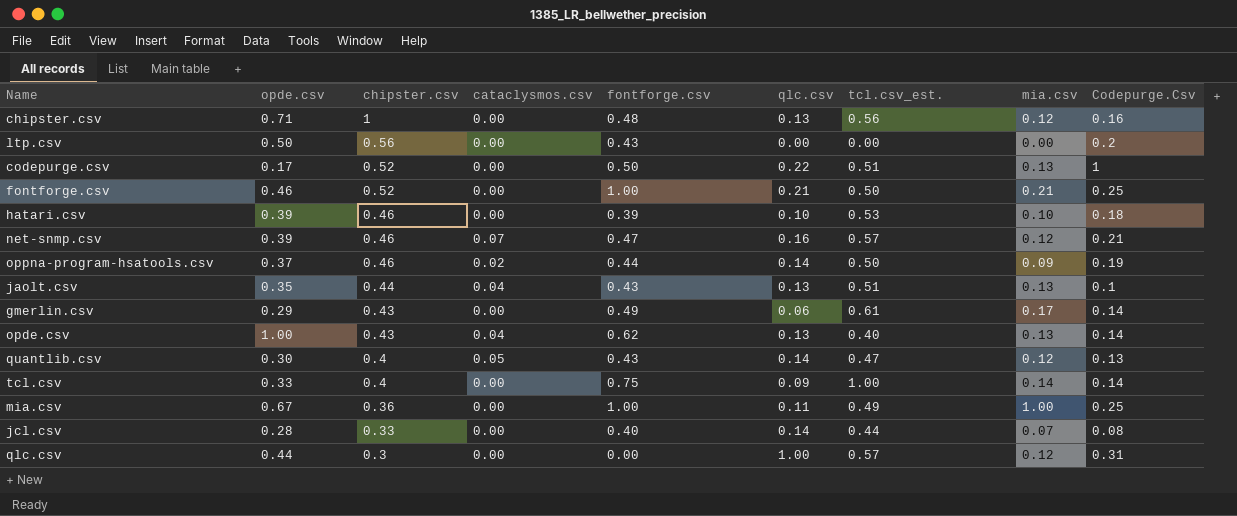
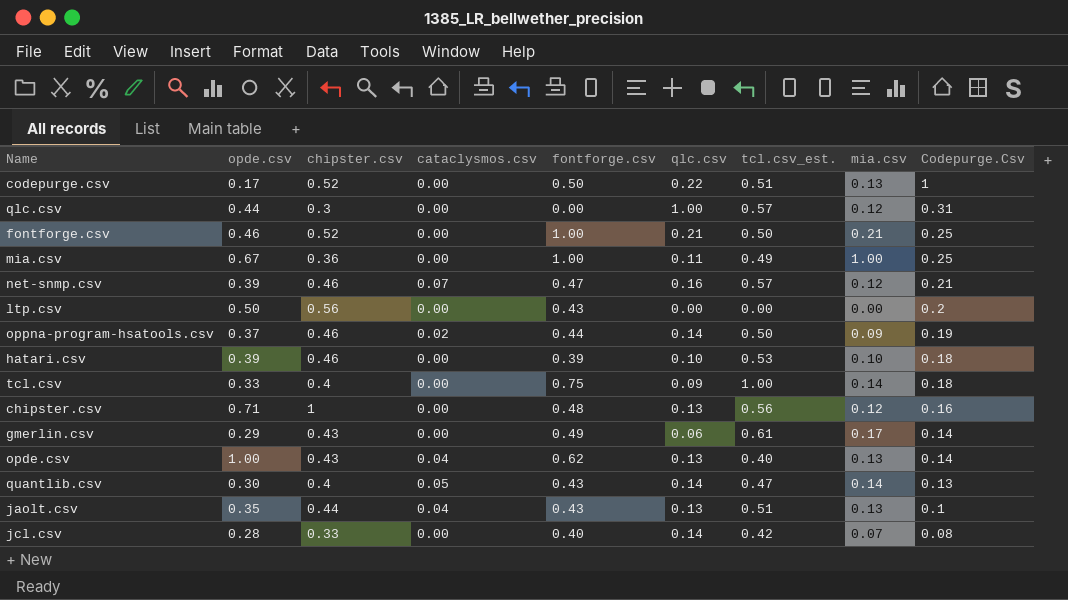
row order: chipster.csv descending -> Codepurge.Csv descending
tcl.csv | Codepurge.Csv: 0.14 -> 0.18
quantlib.csv | mia.csv: 0.12 -> 0.14
jcl.csv | tcl.csv_est.: 0.44 -> 0.42

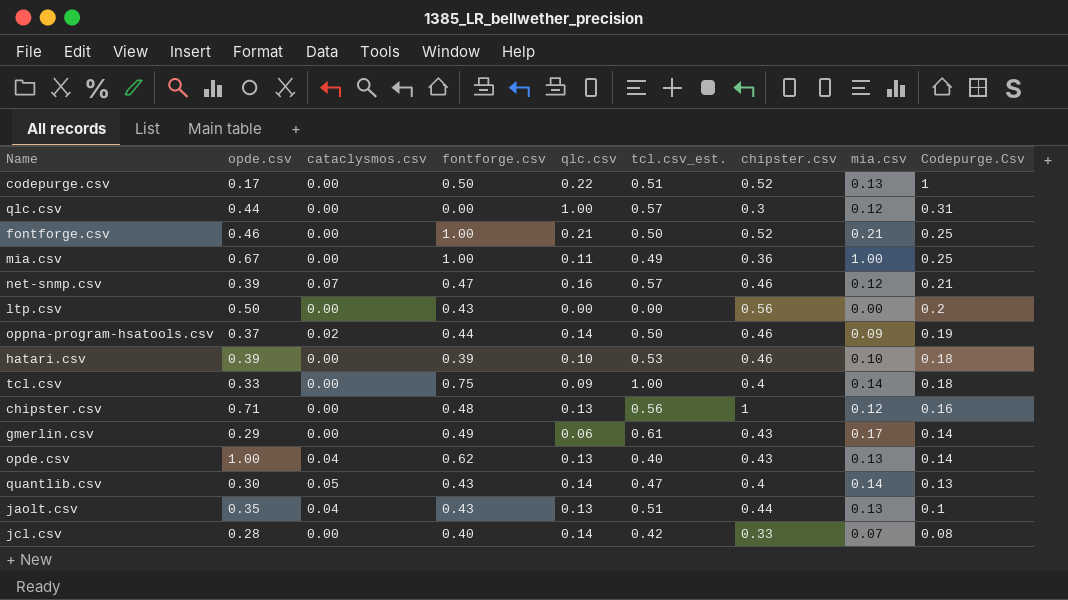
column chipster.csv | position: 3 -> 7

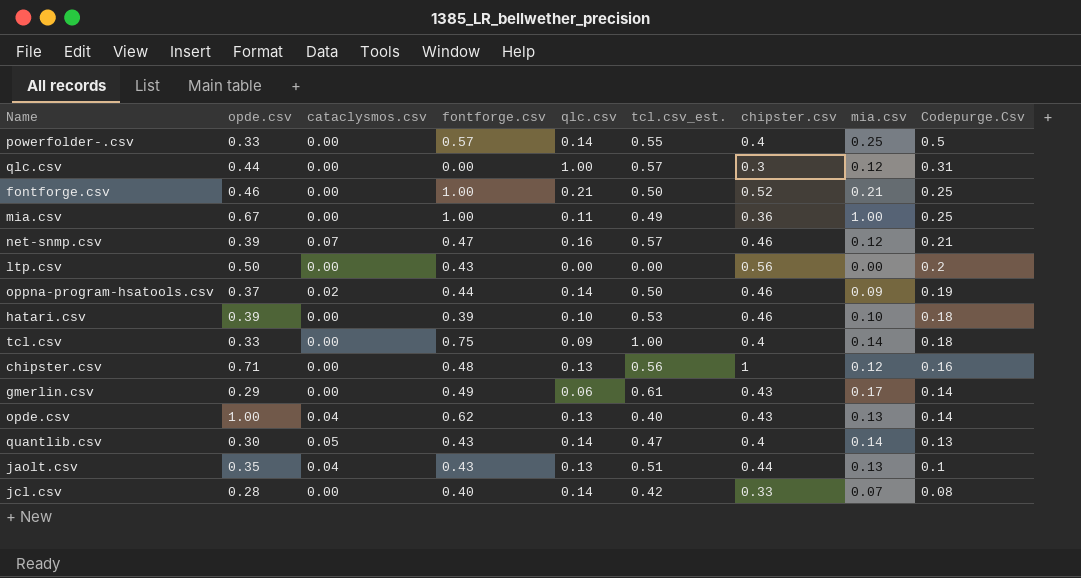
row codepurge.csv: 0.17 | 0.00 | 0.50 | 0.22 | 0.51 | 0.52 | 0.13 | 1 -> none
row powerfolder-.csv: none -> 0.33 | 0.00 | 0.57 | 0.14 | 0.55 | 0.4 | 0.25 | 0.5

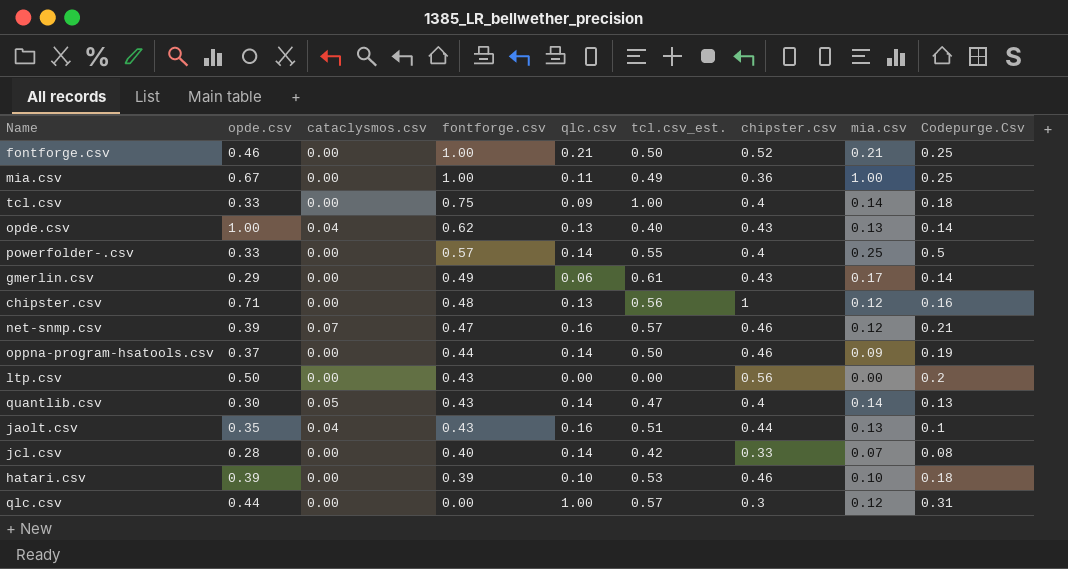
row order: Codepurge.Csv descending -> fontforge.csv descending
oppna-program-hsatools.csv | cataclysmos.csv: 0.02 -> 0.00
jaolt.csv | qlc.csv: 0.13 -> 0.16

